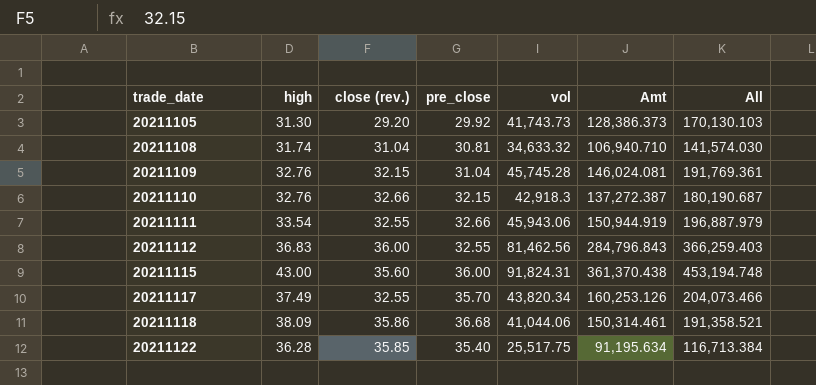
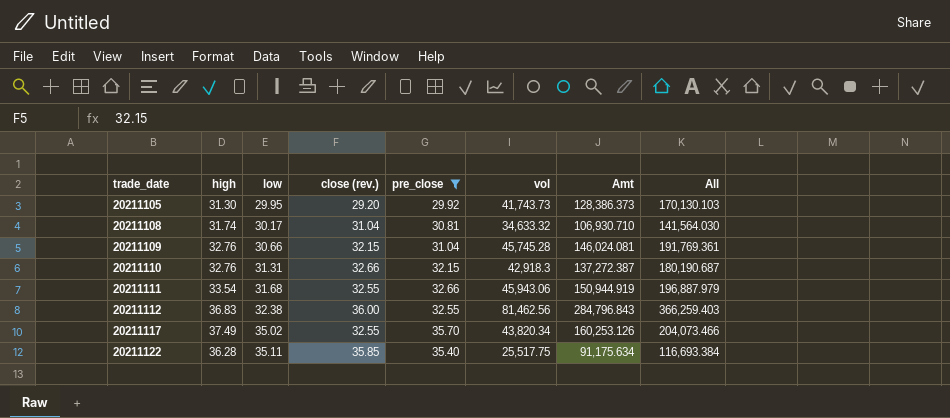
filter: none -> pre_close <= 35.70
column low | position: none -> 3
20211108 | Amt: 106,940.710 -> 106,930.710
20211108 | All: 141,574.030 -> 141,564.030
20211122 | Amt: 91,195.634 -> 91,175.634
20211122 | All: 116,713.384 -> 116,693.384

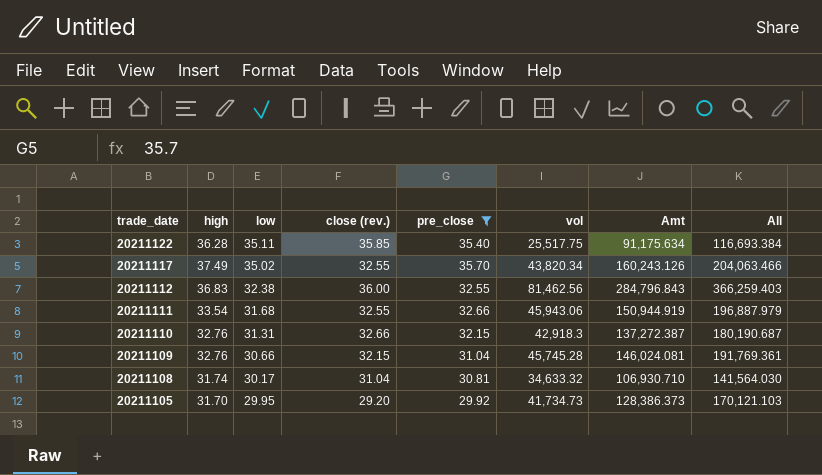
row order: trade_date ascending -> trade_date descending
20211117 | Amt: 160,253.126 -> 160,243.126
20211117 | All: 204,073.466 -> 204,063.466
20211105 | high: 31.30 -> 31.70
20211105 | vol: 41,743.73 -> 41,734.73
20211105 | All: 170,130.103 -> 170,121.103

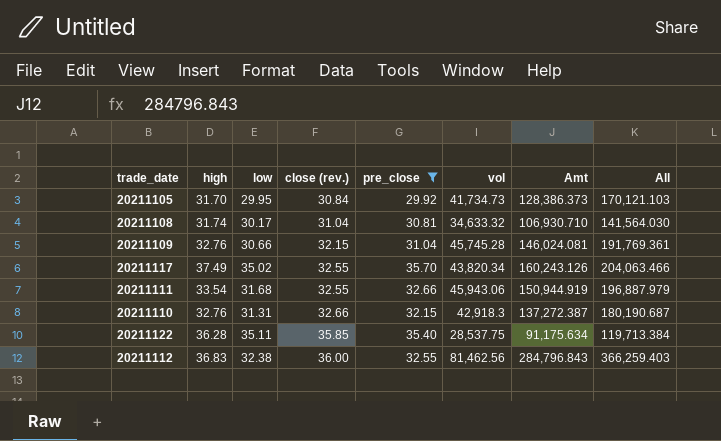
row order: trade_date descending -> close (rev.) ascending
20211105 | close (rev.): 29.20 -> 30.84
20211122 | vol: 25,517.75 -> 28,537.75
20211122 | All: 116,693.384 -> 119,713.384

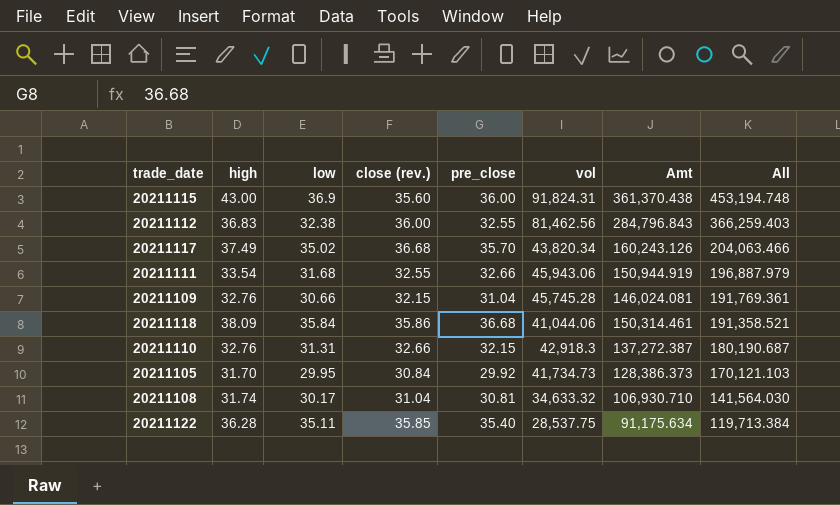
filter: pre_close <= 35.70 -> none
row order: close (rev.) ascending -> All descending
20211117 | close (rev.): 32.55 -> 36.68

